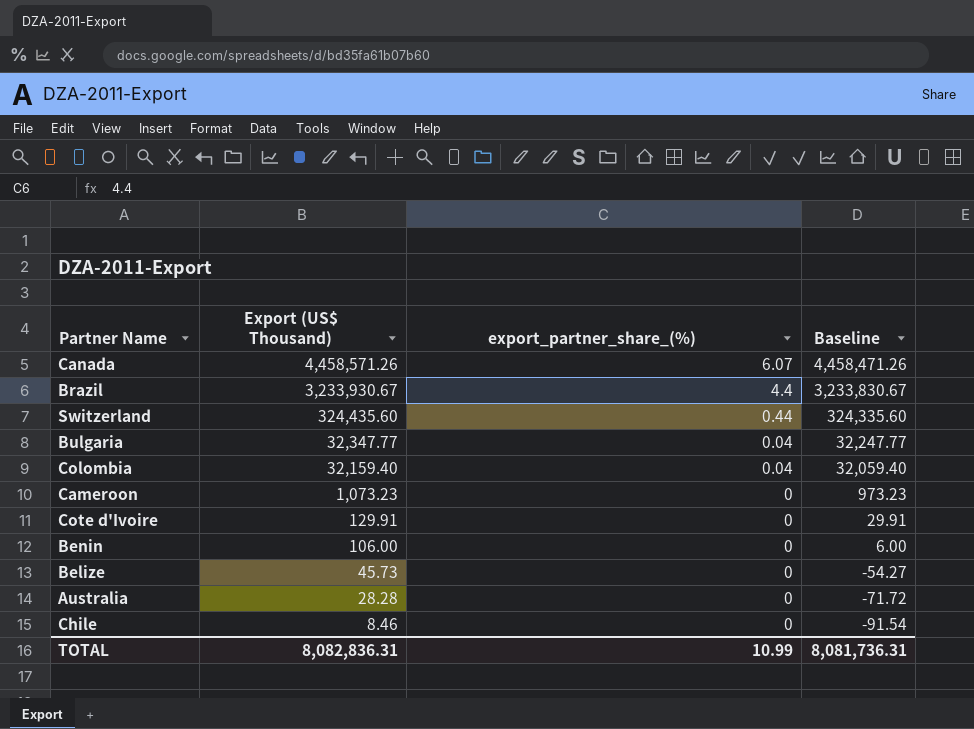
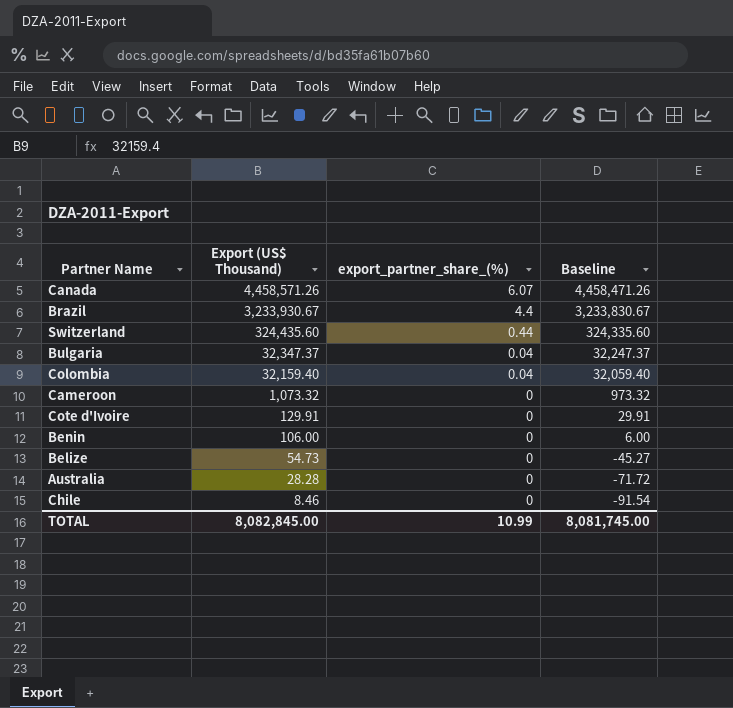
Bulgaria | Export (US$ Thousand): 32,347.77 -> 32,347.37
Bulgaria | Baseline: 32,247.77 -> 32,247.37
Cameroon | Export (US$ Thousand): 1,073.23 -> 1,073.32
Cameroon | Baseline: 973.23 -> 973.32
Belize | Export (US$ Thousand): 45.73 -> 54.73
Belize | Baseline: -54.27 -> -45.27
TOTAL | Export (US$ Thousand): 8,082,836.31 -> 8,082,845.00
TOTAL | Baseline: 8,081,736.31 -> 8,081,745.00

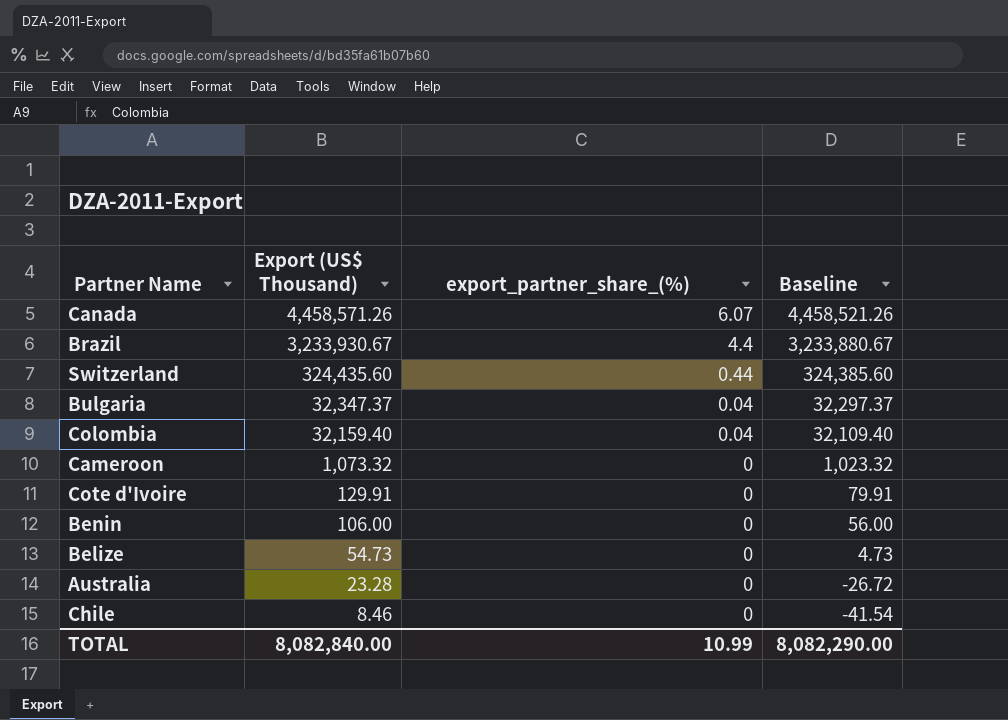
column Baseline | formula: [Export (US$ Thousand)] - 100 -> [Export (US$ Thousand)] - 50
Australia | Export (US$ Thousand): 28.28 -> 23.28
TOTAL | Export (US$ Thousand): 8,082,845.00 -> 8,082,840.00
TOTAL | Baseline: 8,081,745.00 -> 8,082,290.00

